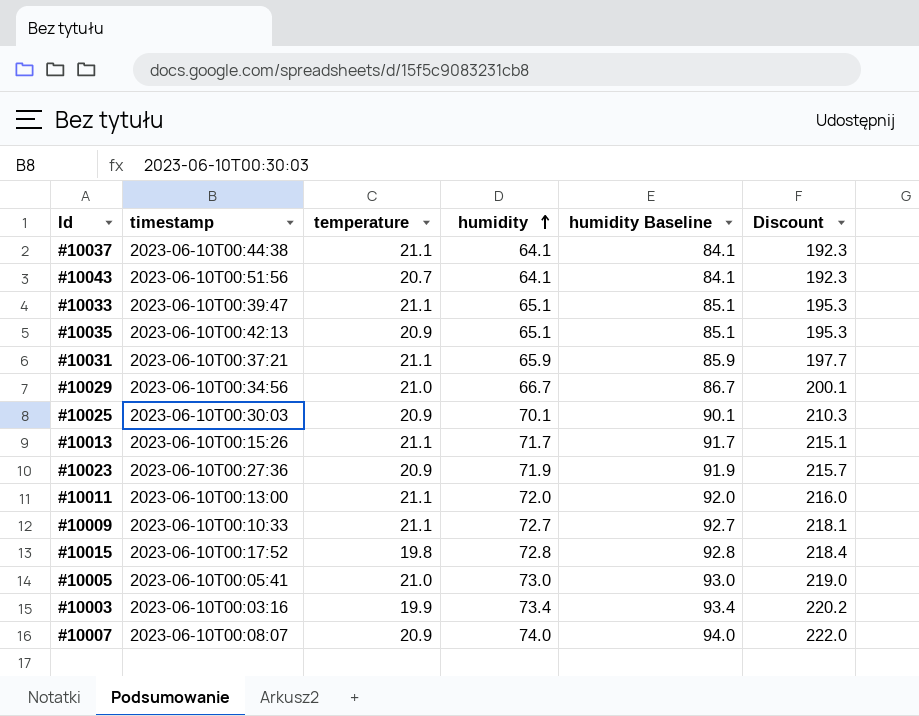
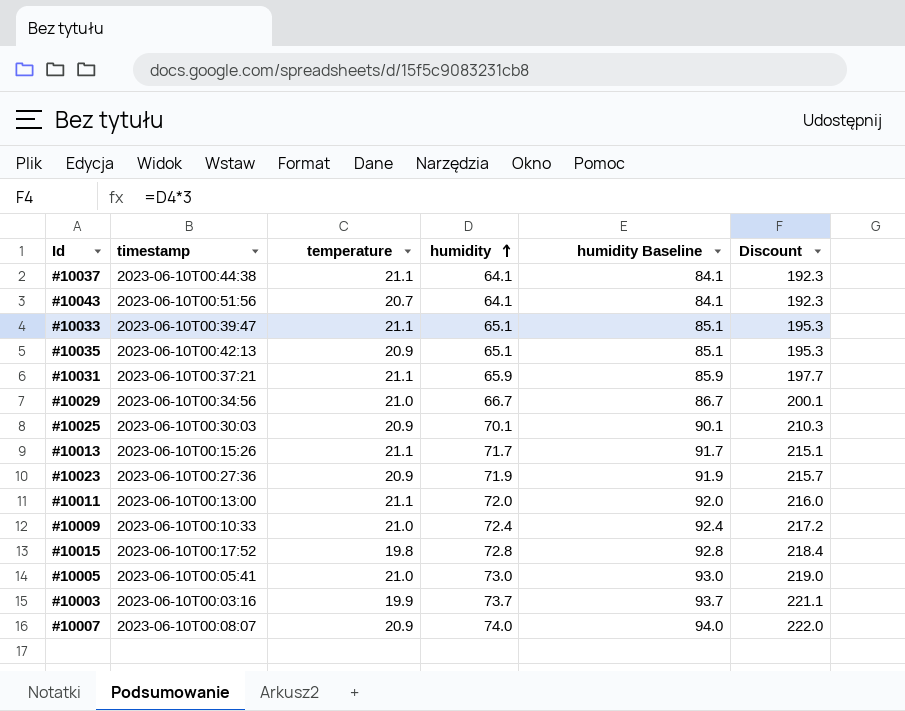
#10009 | temperature: 21.1 -> 21.0
#10009 | humidity: 72.7 -> 72.4
#10009 | humidity Baseline: 92.7 -> 92.4
#10009 | Discount: 218.1 -> 217.2
#10003 | humidity: 73.4 -> 73.7
#10003 | humidity Baseline: 93.4 -> 93.7
#10003 | Discount: 220.2 -> 221.1

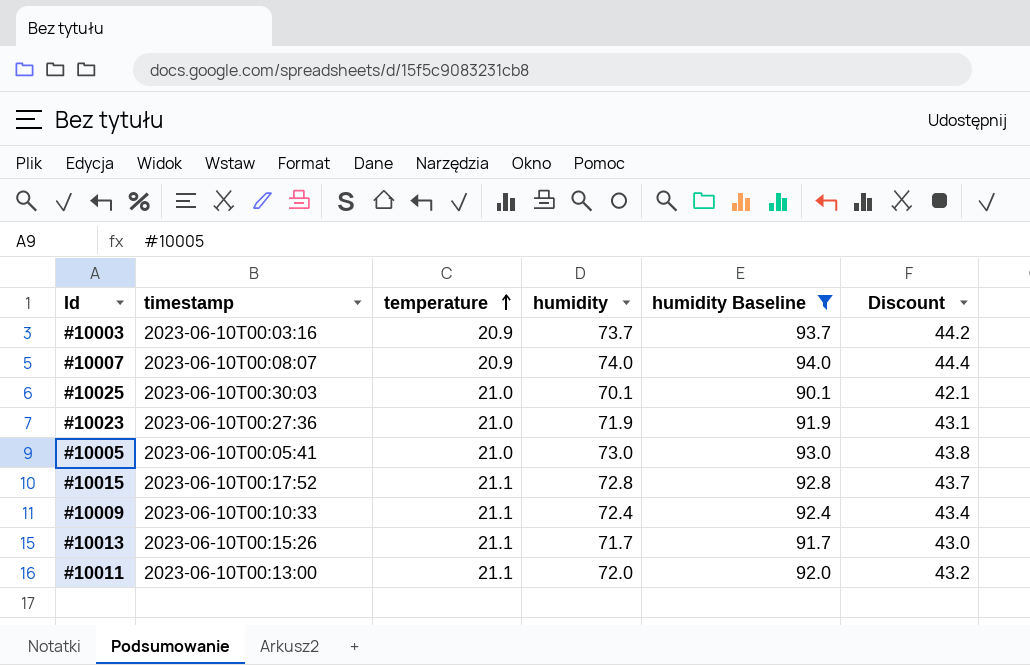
filter: none -> humidity Baseline >= 90.1
row order: humidity ascending -> temperature ascending
column Discount | formula: [humidity] * 3 -> [humidity] * 0.6
#10003 | temperature: 19.9 -> 20.9
#10025 | temperature: 20.9 -> 21.0
#10023 | temperature: 20.9 -> 21.0
#10015 | temperature: 19.8 -> 21.1
#10009 | temperature: 21.0 -> 21.1

